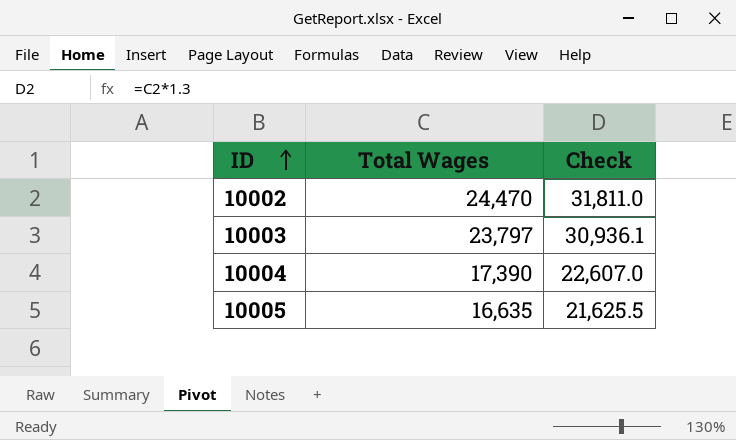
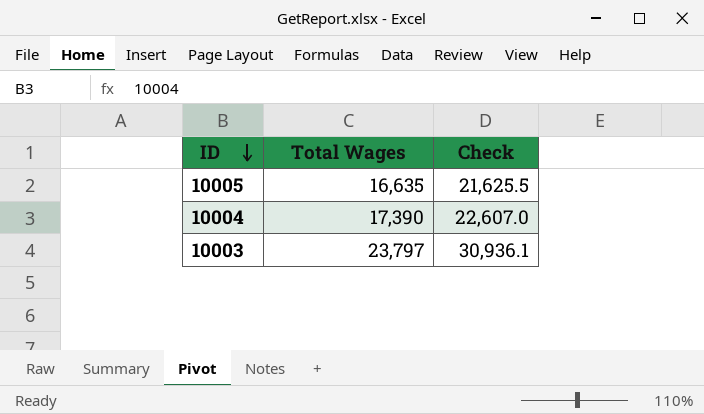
row order: ID ascending -> ID descending
row 10002: 24,470 | 31,811.0 -> none

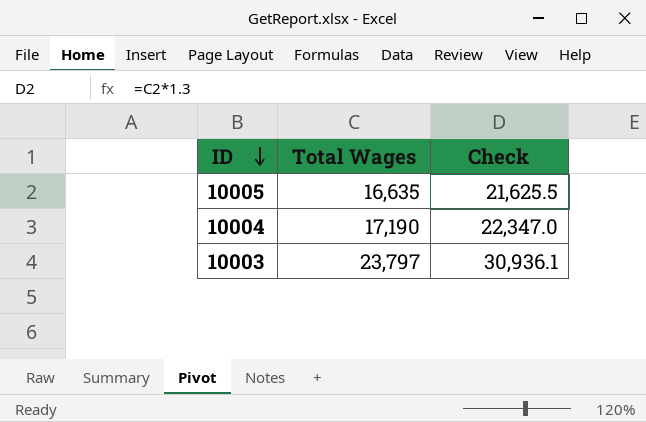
10004 | Total Wages: 17,390 -> 17,190
10004 | Check: 22,607.0 -> 22,347.0

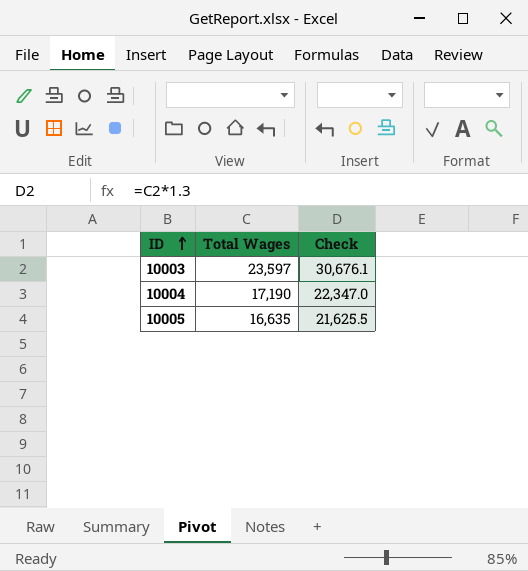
row order: ID descending -> ID ascending
10003 | Total Wages: 23,797 -> 23,597
10003 | Check: 30,936.1 -> 30,676.1

